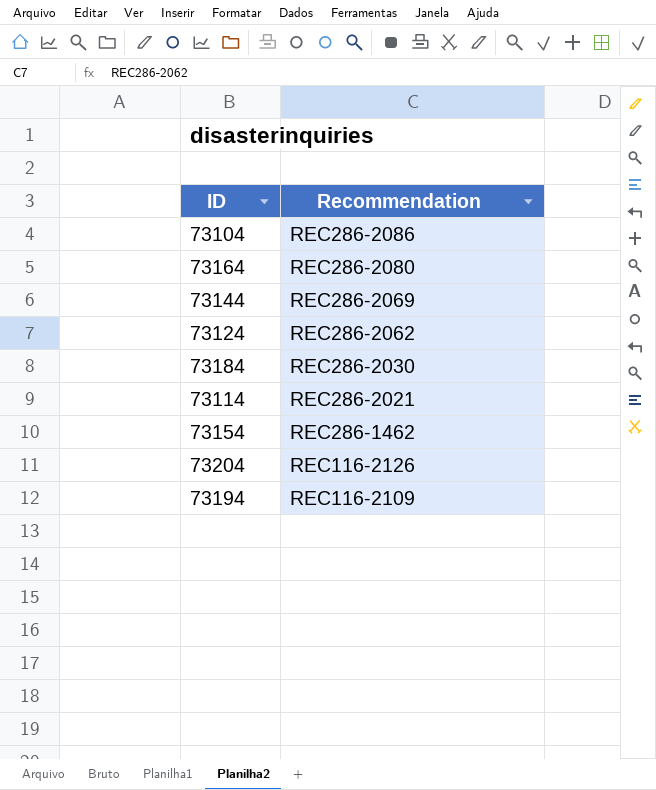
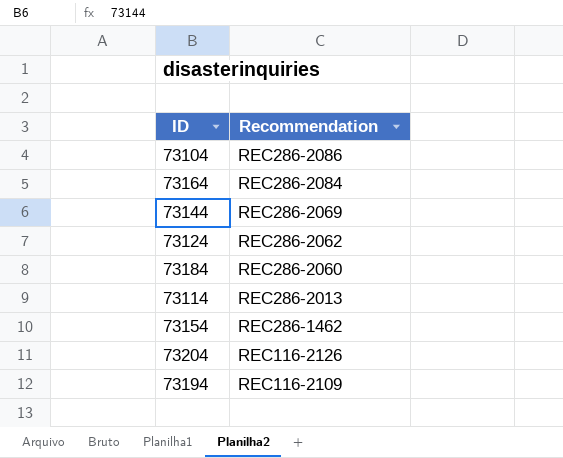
73164 | Recommendation: REC286-2080 -> REC286-2084
73184 | Recommendation: REC286-2030 -> REC286-2060
73114 | Recommendation: REC286-2021 -> REC286-2013

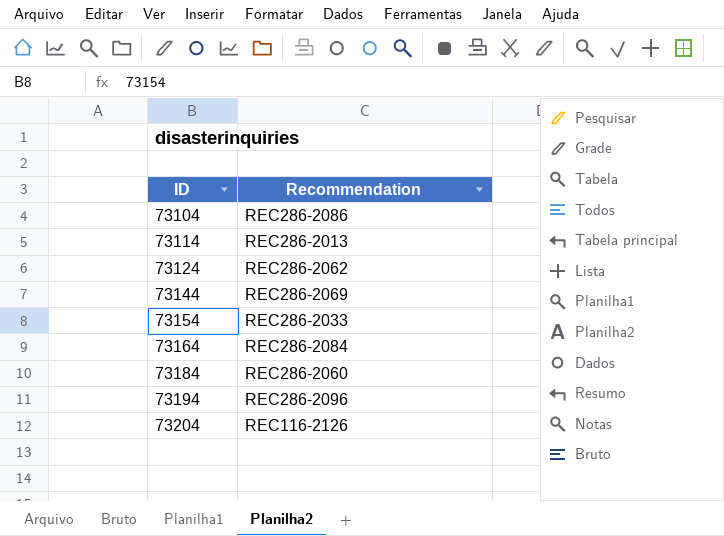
row order: Recommendation descending -> ID ascending
73154 | Recommendation: REC286-1462 -> REC286-2033
73194 | Recommendation: REC116-2109 -> REC286-2096

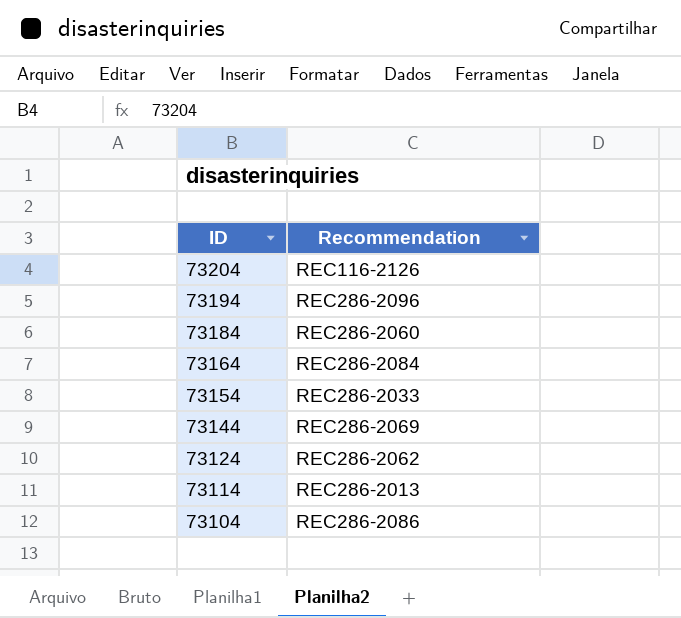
row order: ID ascending -> ID descending

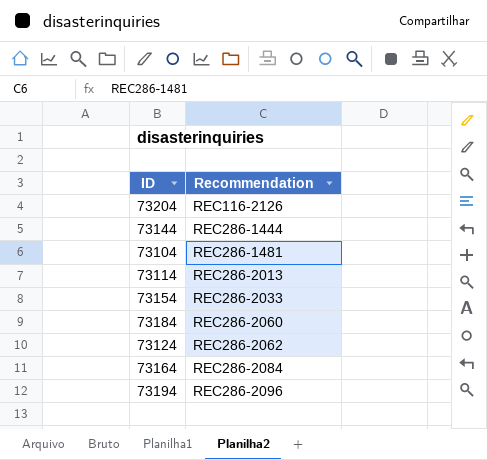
row order: ID descending -> Recommendation ascending
73144 | Recommendation: REC286-2069 -> REC286-1444
73104 | Recommendation: REC286-2086 -> REC286-1481

